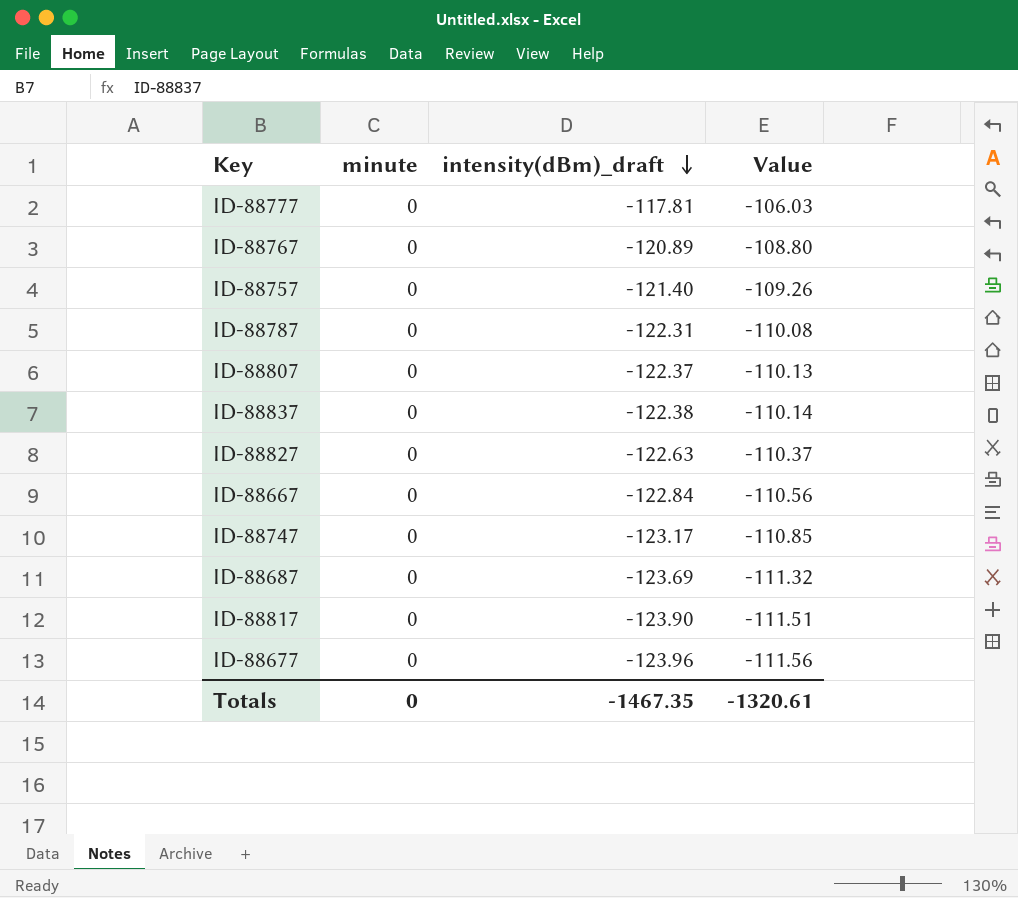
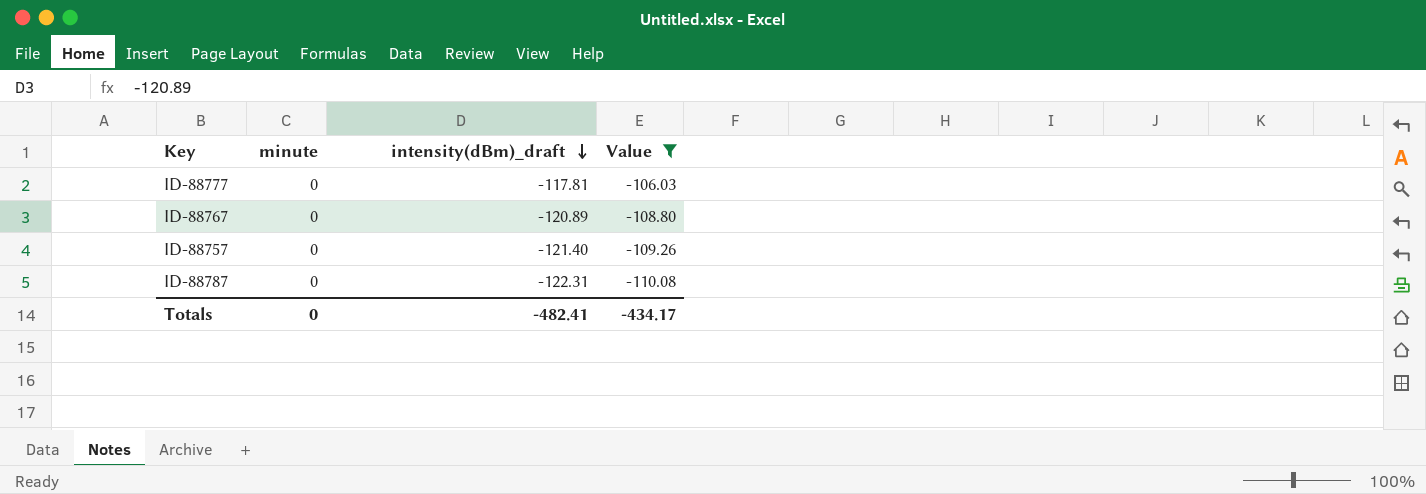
filter: none -> Value >= -110.08
Totals | intensity(dBm)_draft: -1467.35 -> -482.41
Totals | Value: -1320.61 -> -434.17

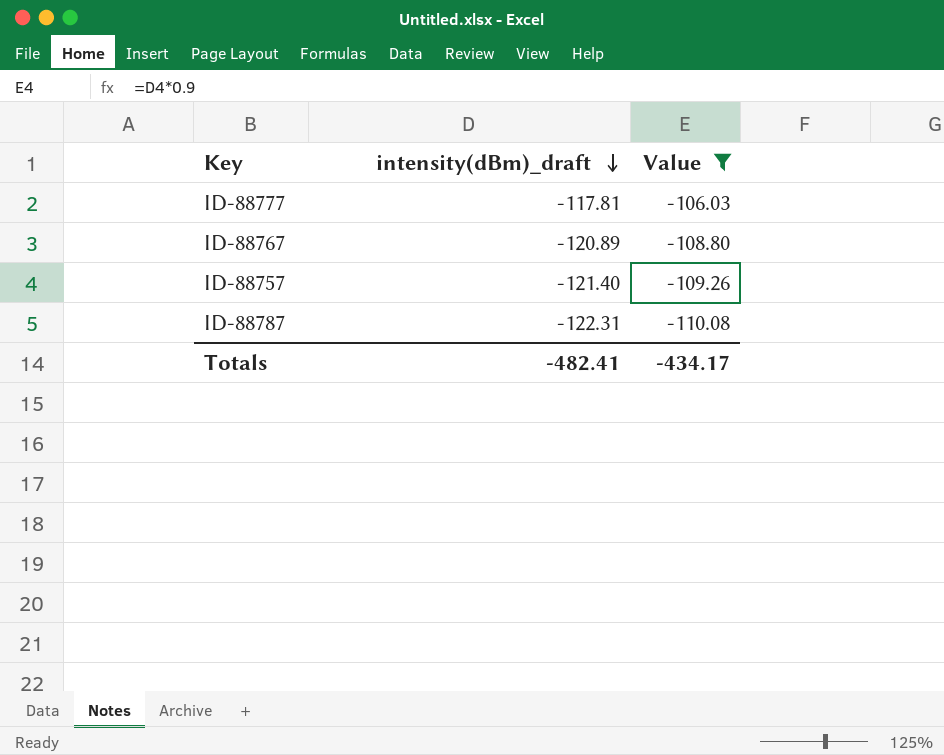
column minute | position: 2 -> none

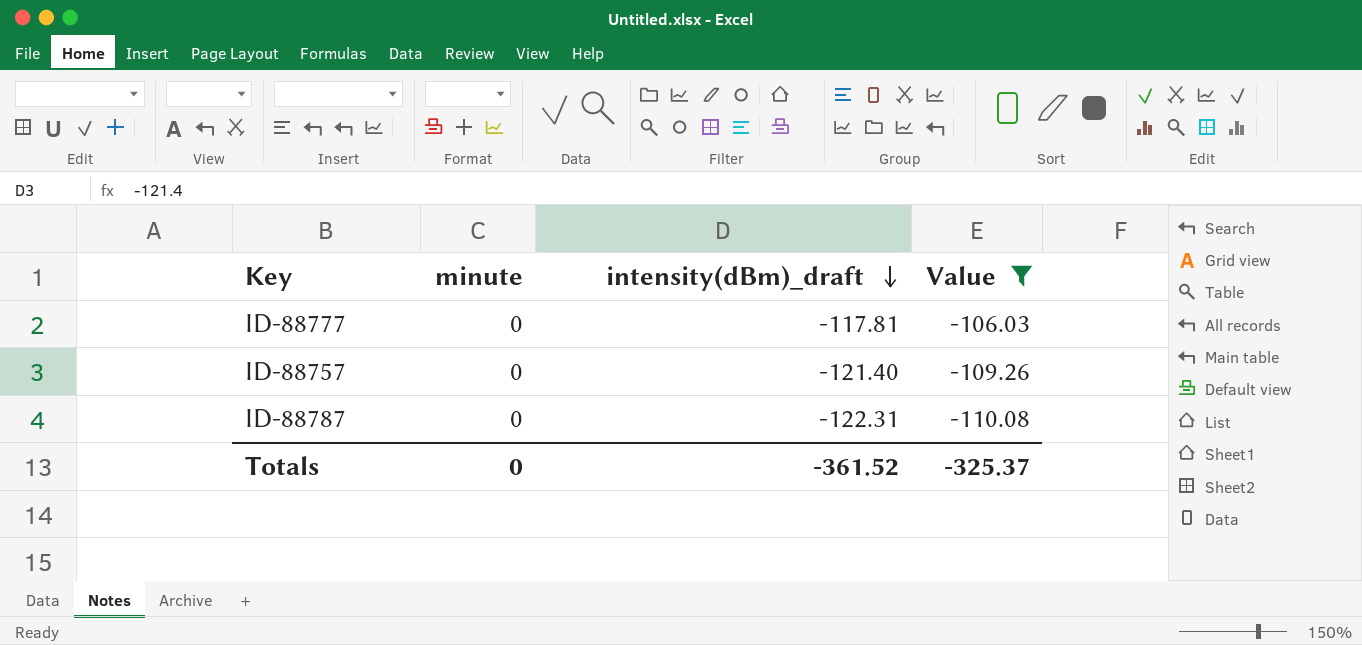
column minute | position: none -> 2
row ID-88767: -120.89 | -108.80 -> none
Totals | intensity(dBm)_draft: -482.41 -> -361.52
Totals | Value: -434.17 -> -325.37

